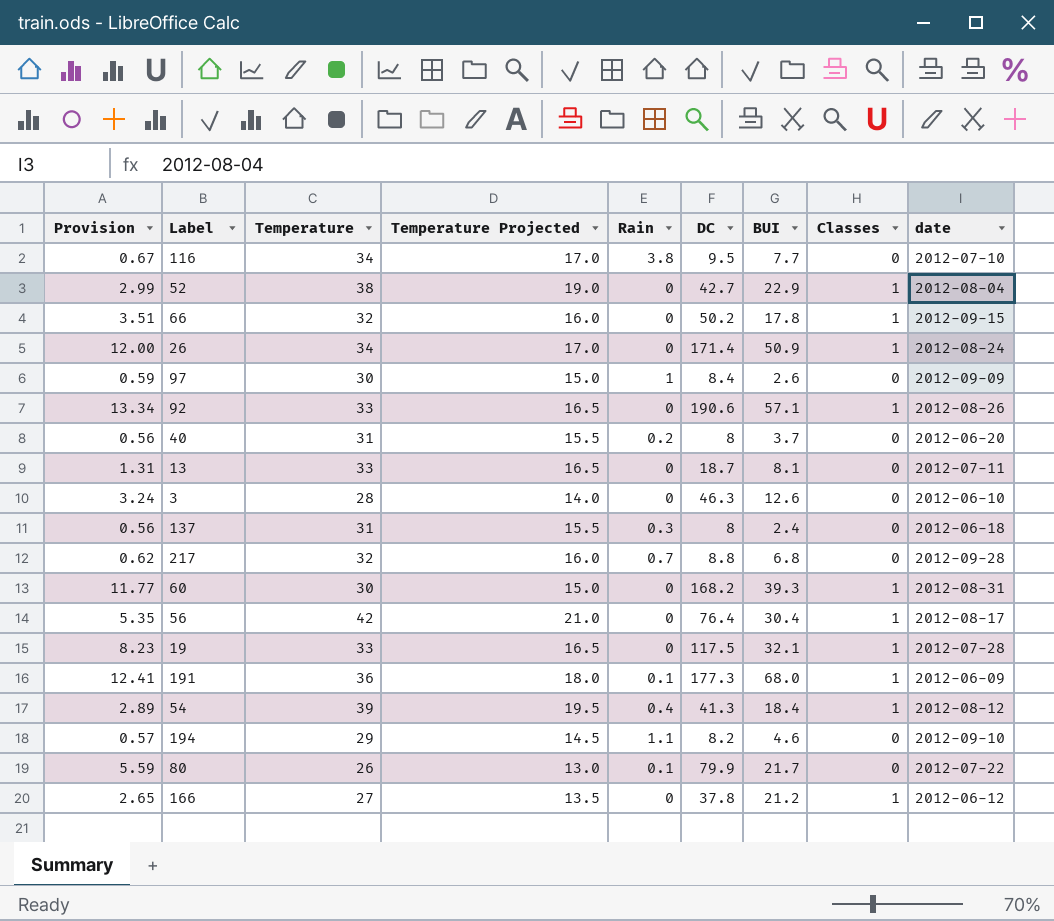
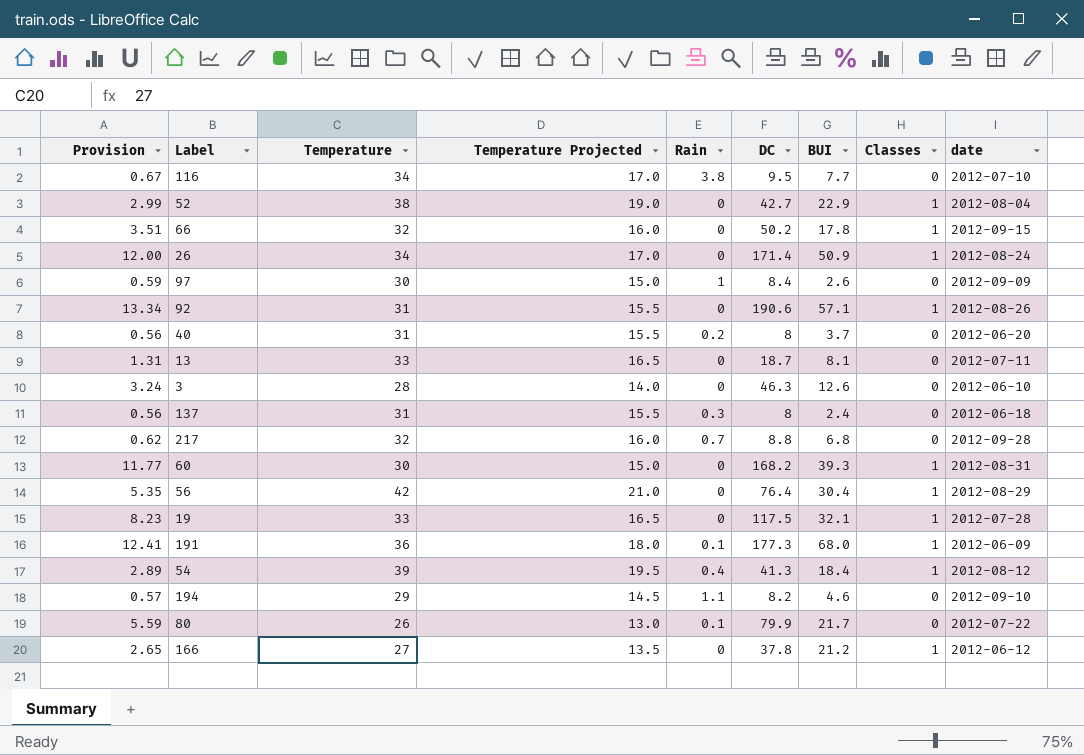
92 | Temperature: 33 -> 31
92 | Temperature Projected: 16.5 -> 15.5
56 | date: 2012-08-17 -> 2012-08-29

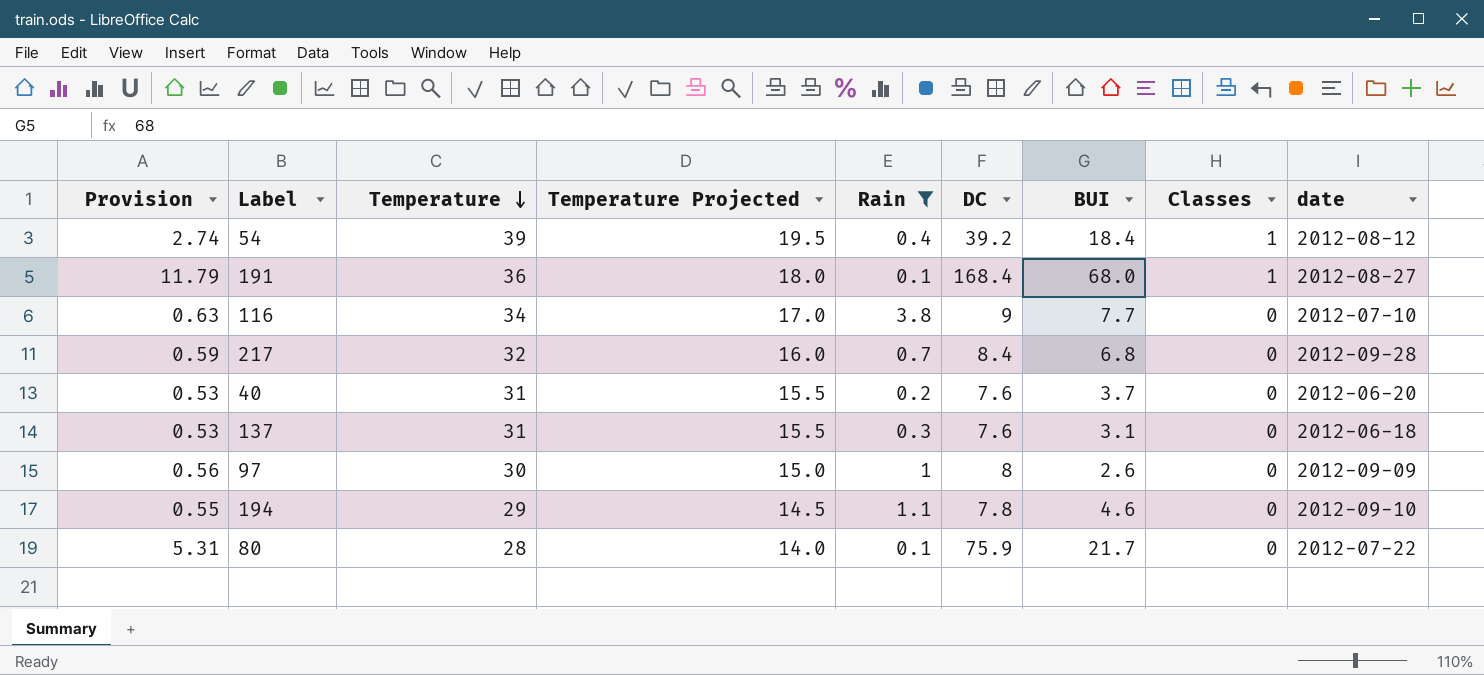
filter: none -> Rain != 0
row order: none -> Temperature descending
54 | Provision: 2.89 -> 2.74
54 | DC: 41.3 -> 39.2
191 | Provision: 12.41 -> 11.79
191 | DC: 177.3 -> 168.4
191 | date: 2012-06-09 -> 2012-08-27
116 | Provision: 0.67 -> 0.63
116 | DC: 9.5 -> 9
217 | Provision: 0.62 -> 0.59
217 | DC: 8.8 -> 8.4
40 | Provision: 0.56 -> 0.53
40 | DC: 8 -> 7.6
137 | Provision: 0.56 -> 0.53
137 | DC: 8 -> 7.6
137 | BUI: 2.4 -> 3.1
97 | Provision: 0.59 -> 0.56
97 | DC: 8.4 -> 8
194 | Provision: 0.57 -> 0.55
194 | DC: 8.2 -> 7.8
80 | Provision: 5.59 -> 5.31
80 | Temperature: 26 -> 28
80 | Temperature Projected: 13.0 -> 14.0
80 | DC: 79.9 -> 75.9

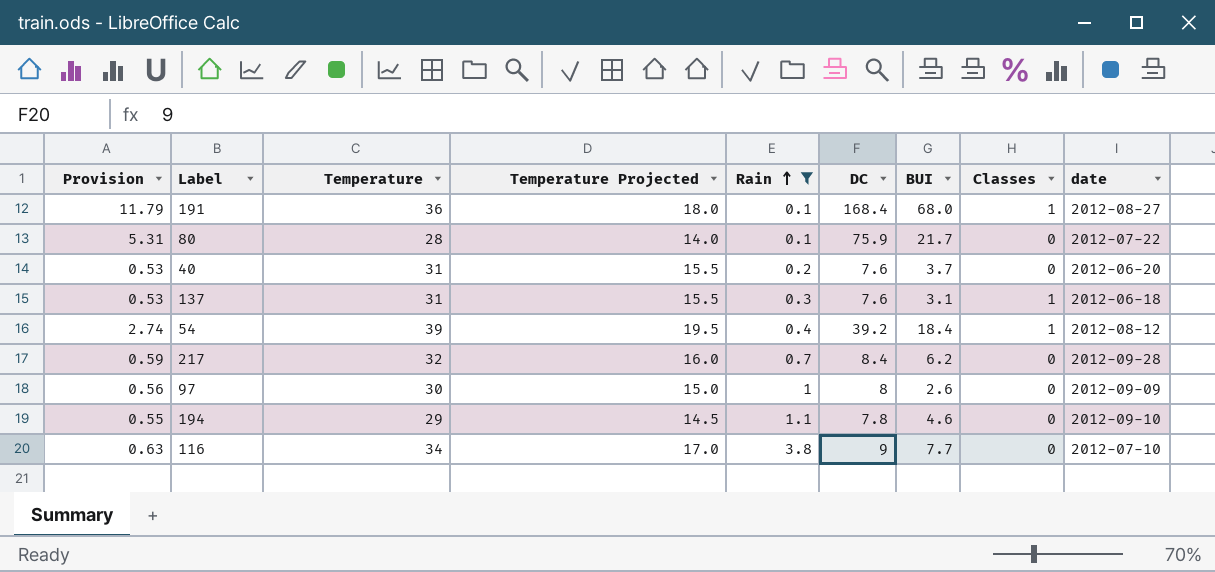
row order: Temperature descending -> Rain ascending
137 | Classes: 0 -> 1
217 | BUI: 6.8 -> 6.2

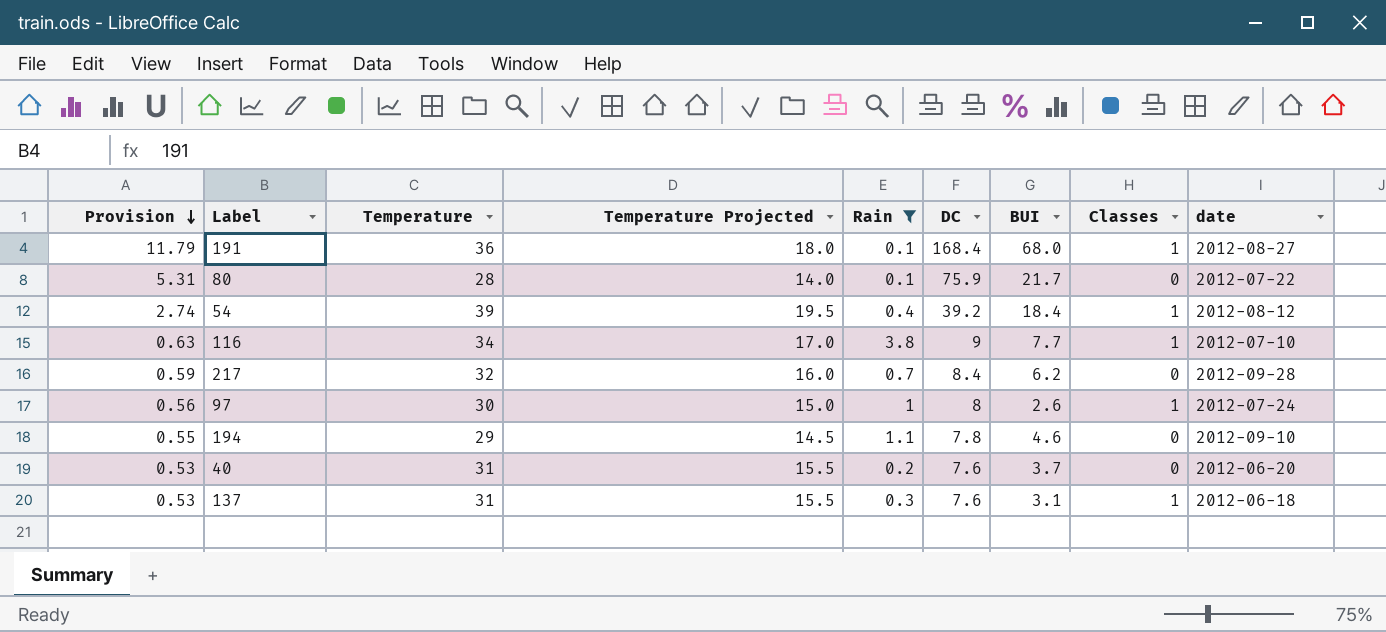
row order: Rain ascending -> Provision descending
116 | Classes: 0 -> 1
97 | Classes: 0 -> 1
97 | date: 2012-09-09 -> 2012-07-24

